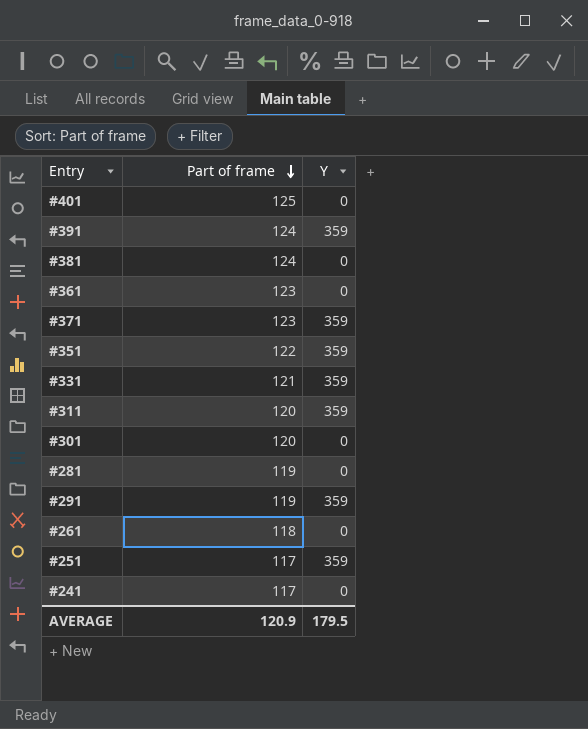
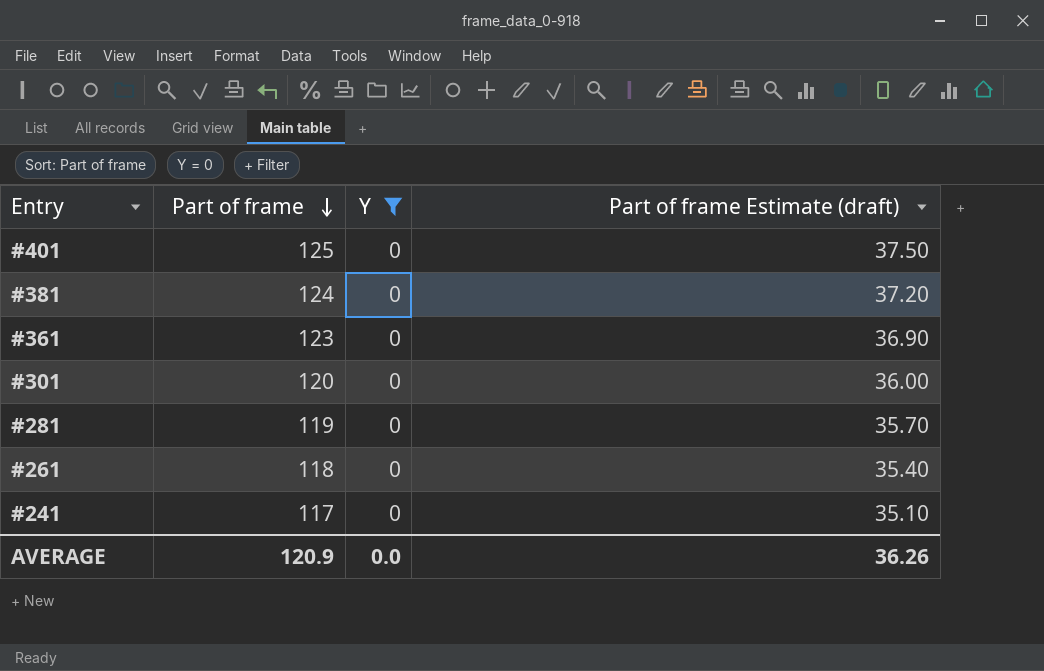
filter: none -> Y = 0
column Part of frame Estimate (draft) | formula: none -> [Part of frame] * 0.3
AVERAGE | Y: 179.5 -> 0.0

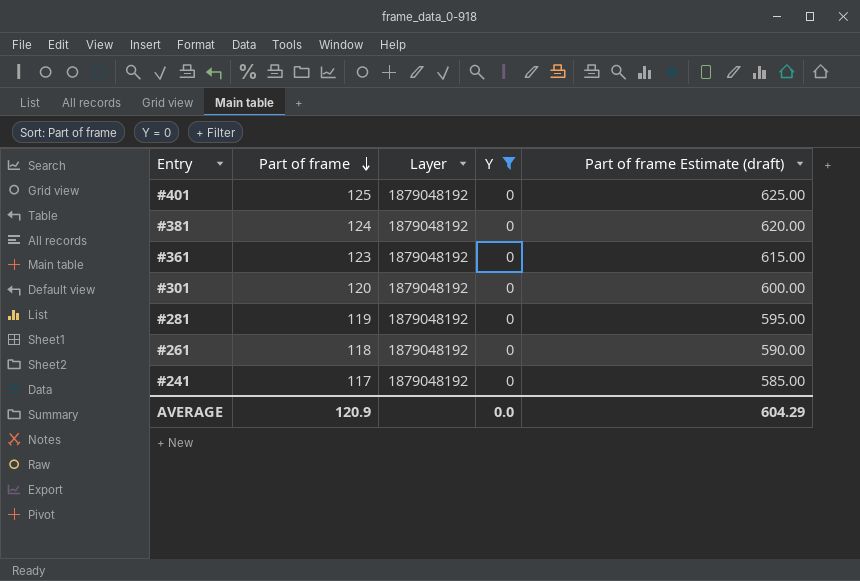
column Layer | position: none -> 3
column Part of frame Estimate (draft) | formula: [Part of frame] * 0.3 -> [Part of frame] * 5
AVERAGE | Part of frame Estimate (draft): 36.26 -> 604.29

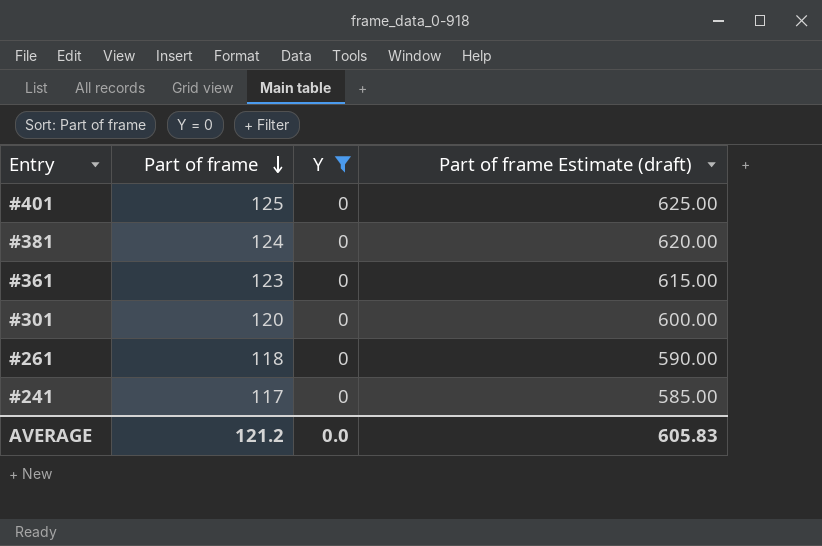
column Layer | position: 3 -> none
row #281: 119 | 1879048192 | 0 | 595.00 -> none
AVERAGE | Part of frame: 120.9 -> 121.2
AVERAGE | Part of frame Estimate (draft): 604.29 -> 605.83

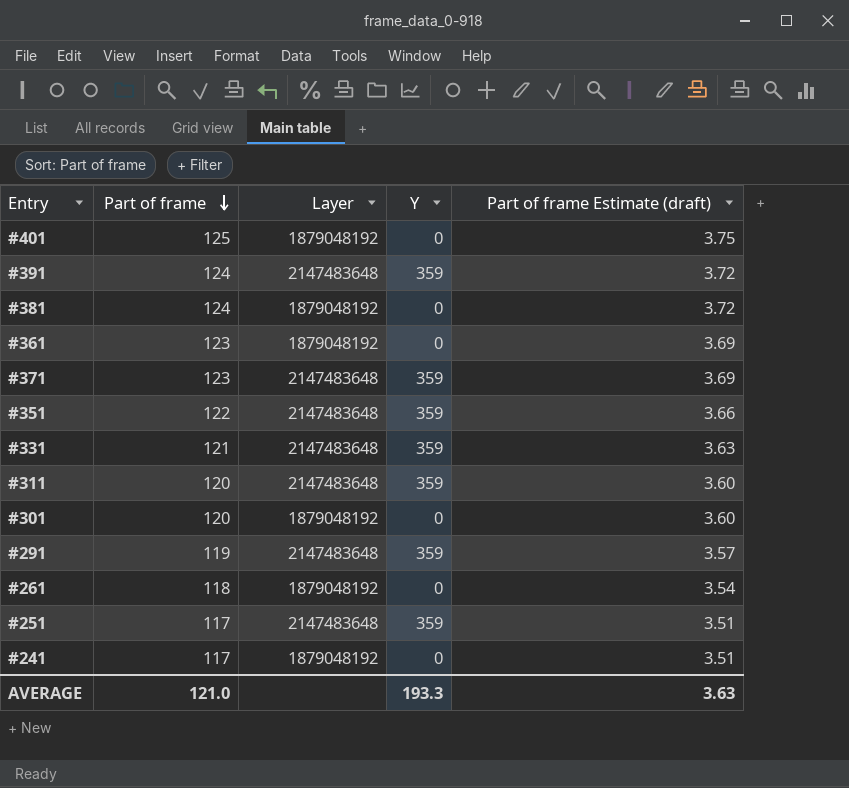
filter: Y = 0 -> none
column Layer | position: none -> 3
column Part of frame Estimate (draft) | formula: [Part of frame] * 5 -> [Part of frame] * 0.03
AVERAGE | Part of frame: 121.2 -> 121.0
AVERAGE | Y: 0.0 -> 193.3
AVERAGE | Part of frame Estimate (draft): 605.83 -> 3.63

